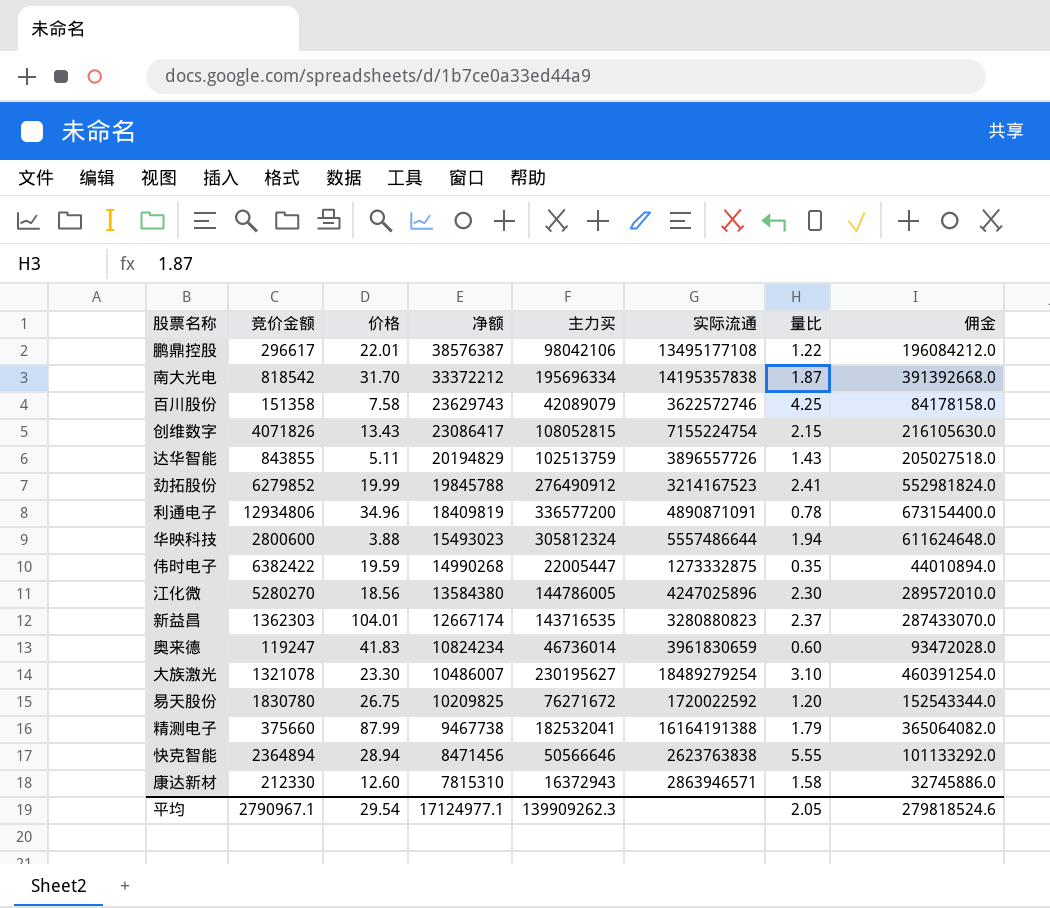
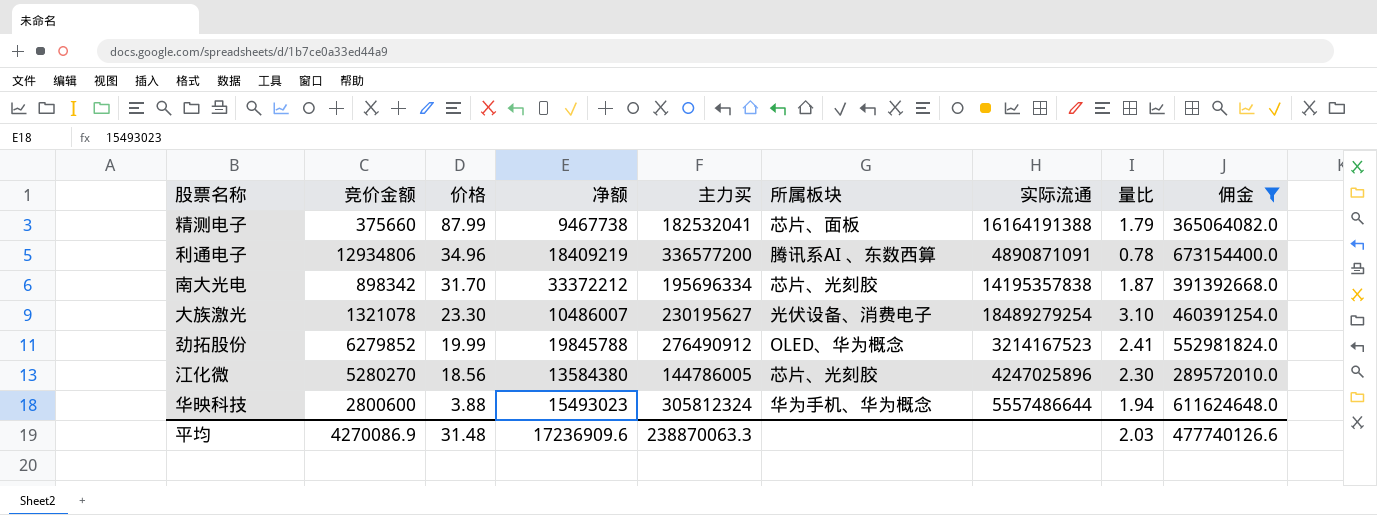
filter: none -> 佣金 >= 289572010.0
row order: 净额 descending -> 价格 descending
column 所属板块 | position: none -> 6
利通电子 | 净额: 18409819 -> 18409219
南大光电 | 竞价金额: 818542 -> 898342
平均 | 竞价金额: 2790967.1 -> 4270086.9
平均 | 价格: 29.54 -> 31.48
平均 | 净额: 17124977.1 -> 17236909.6
平均 | 主力买: 139909262.3 -> 238870063.3
平均 | 量比: 2.05 -> 2.03
平均 | 佣金: 279818524.6 -> 477740126.6

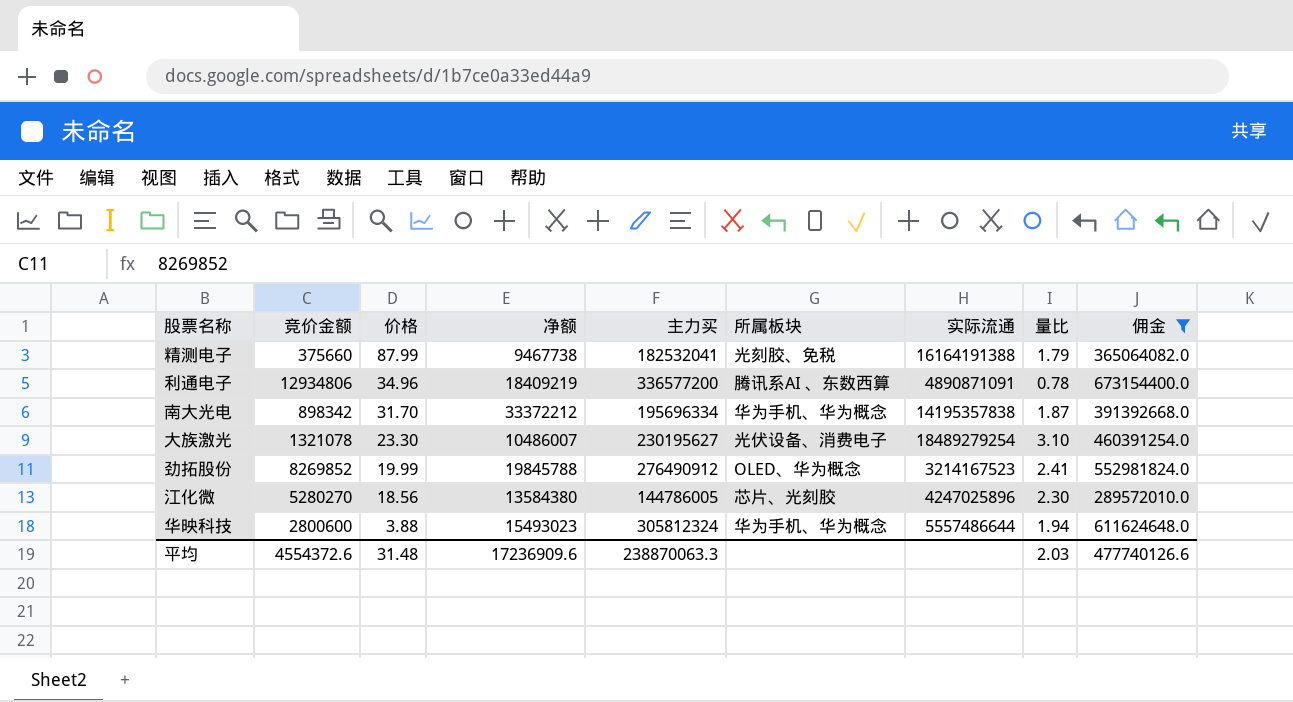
精测电子 | 所属板块: 芯片、面板 -> 光刻胶、免税
南大光电 | 所属板块: 芯片、光刻胶 -> 华为手机、华为概念
劲拓股份 | 竞价金额: 6279852 -> 8269852
平均 | 竞价金额: 4270086.9 -> 4554372.6

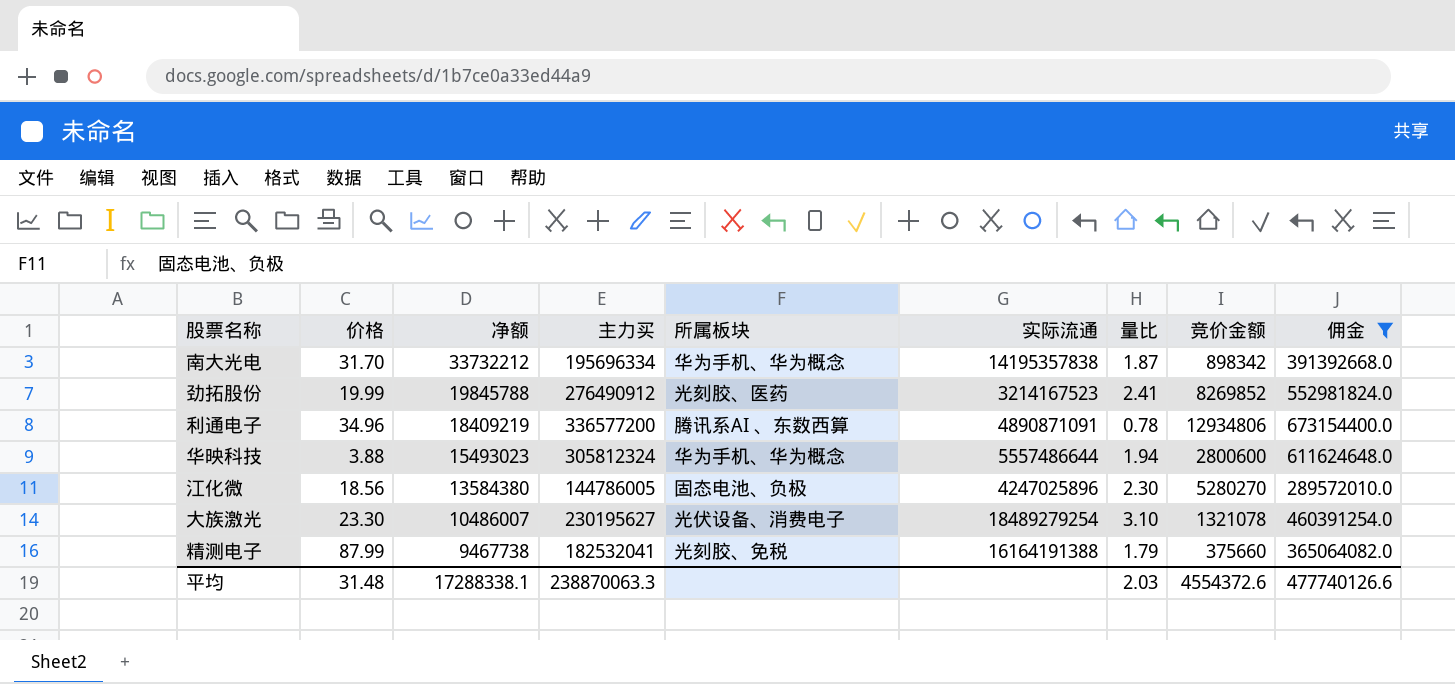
row order: 价格 descending -> 净额 descending
column 竞价金额 | position: 2 -> 8
南大光电 | 净额: 33372212 -> 33732212
劲拓股份 | 所属板块: OLED、华为概念 -> 光刻胶、医药
江化微 | 所属板块: 芯片、光刻胶 -> 固态电池、负极
平均 | 净额: 17236909.6 -> 17288338.1

